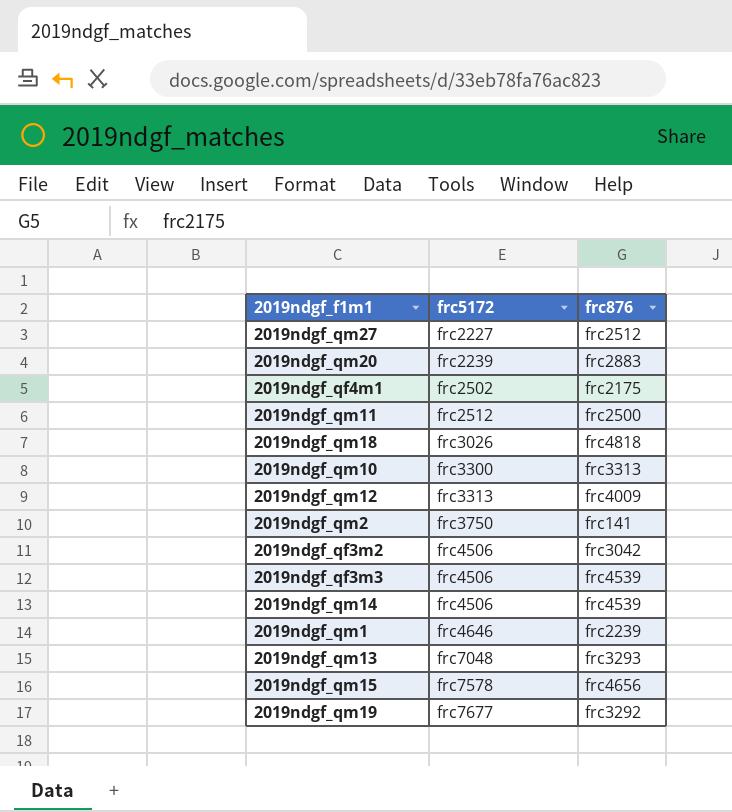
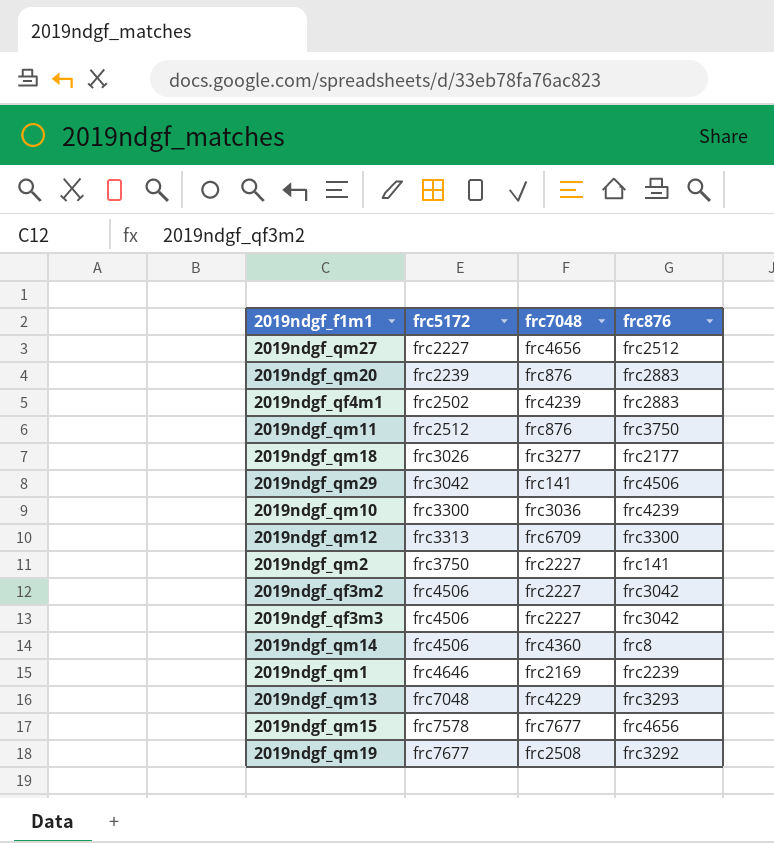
column frc7048 | position: none -> 3
2019ndgf_qf4m1 | frc876: frc2175 -> frc2883
2019ndgf_qm11 | frc876: frc2500 -> frc3750
2019ndgf_qm18 | frc876: frc4818 -> frc2177
row 2019ndgf_qm29: none -> frc3042 | frc141 | frc4506
2019ndgf_qm10 | frc876: frc3313 -> frc4239
2019ndgf_qm12 | frc876: frc4009 -> frc3300
2019ndgf_qf3m3 | frc876: frc4539 -> frc3042
2019ndgf_qm14 | frc876: frc4539 -> frc8

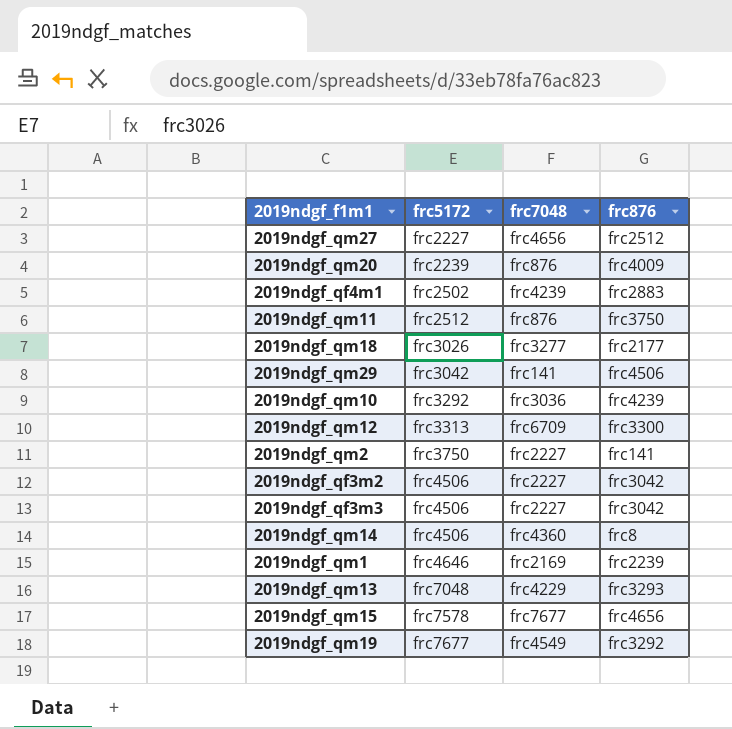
2019ndgf_qm20 | frc876: frc2883 -> frc4009
2019ndgf_qm10 | frc5172: frc3300 -> frc3292
2019ndgf_qm19 | frc7048: frc2508 -> frc4549

